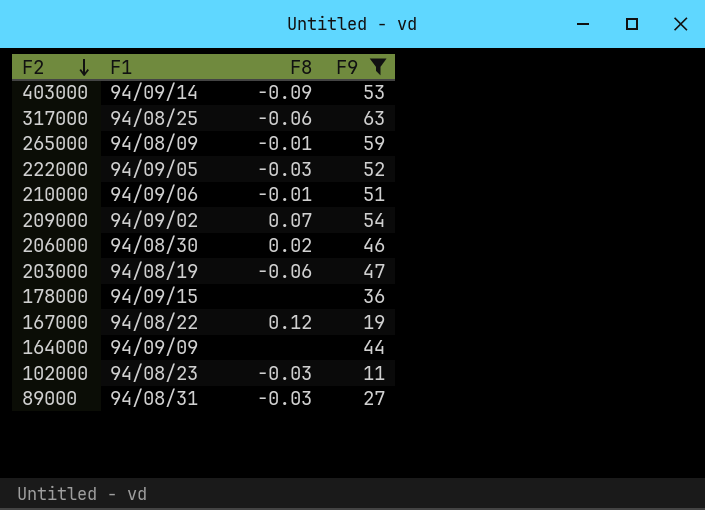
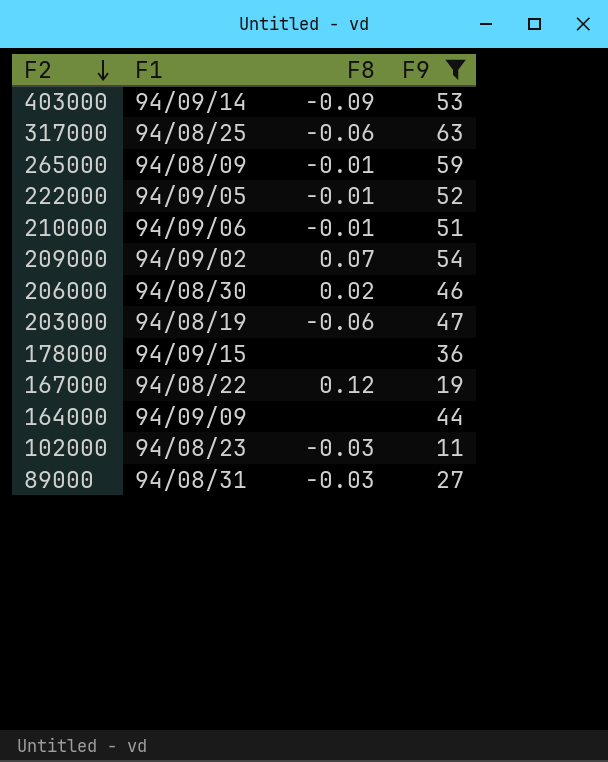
222000 | F8: -0.03 -> -0.01

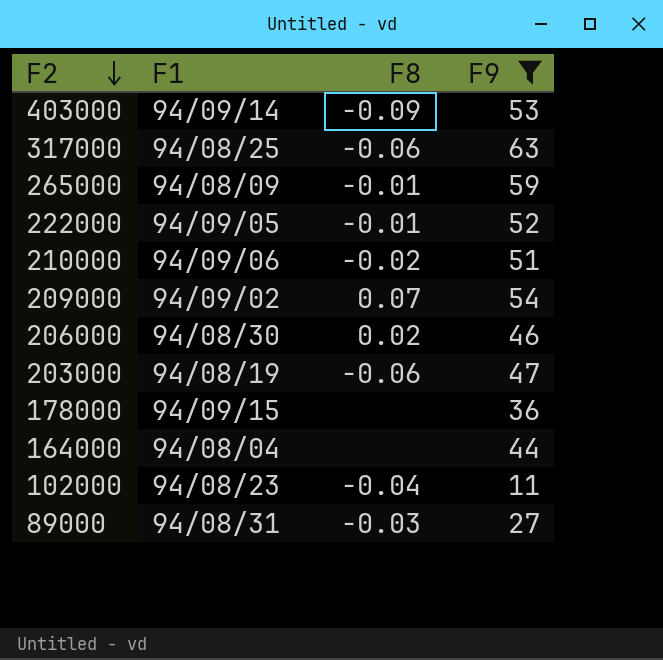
row 167000: 94/08/22 | 0.12 | 19 -> none
210000 | F8: -0.01 -> -0.02
164000 | F1: 94/09/09 -> 94/08/04
102000 | F8: -0.03 -> -0.04

